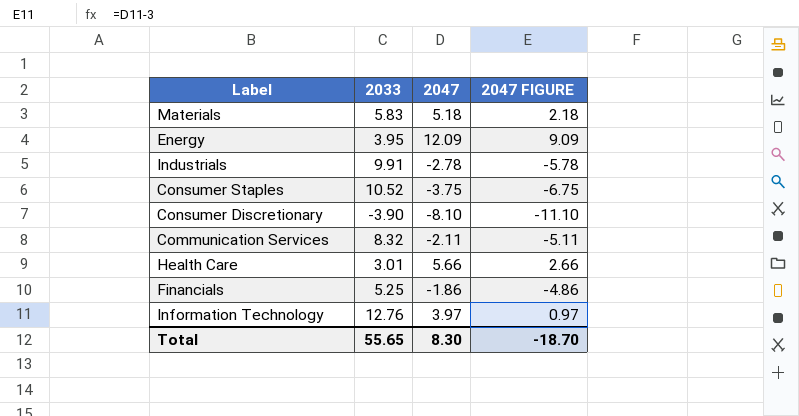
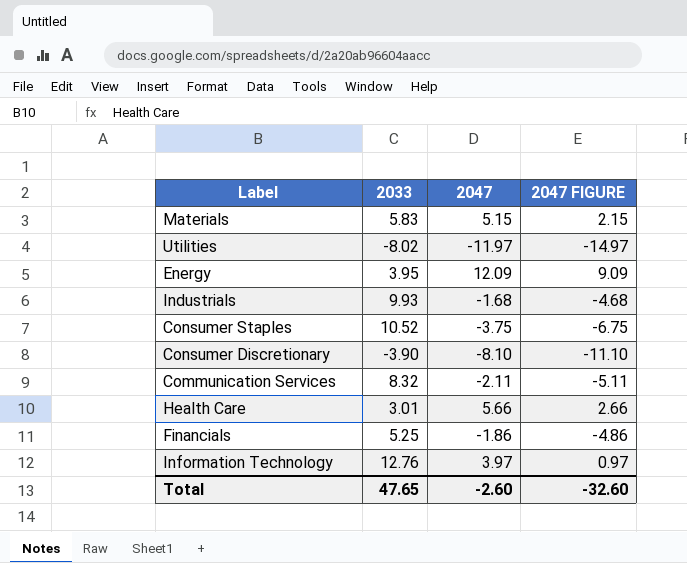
Materials | 2047: 5.18 -> 5.15
Materials | 2047 FIGURE: 2.18 -> 2.15
row Utilities: none -> -8.02 | -11.97 | -14.97
Industrials | 2033: 9.91 -> 9.93
Industrials | 2047: -2.78 -> -1.68
Industrials | 2047 FIGURE: -5.78 -> -4.68
Total | 2033: 55.65 -> 47.65
Total | 2047: 8.30 -> -2.60
Total | 2047 FIGURE: -18.70 -> -32.60

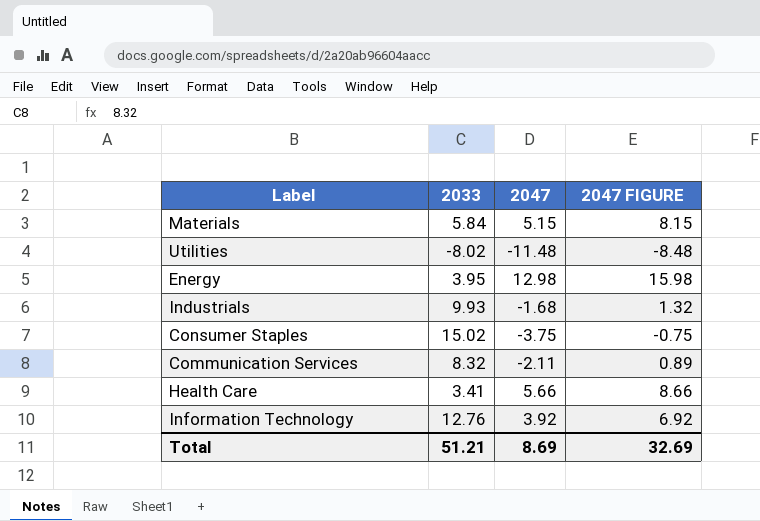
column 2047 FIGURE | formula: [2047] - 3 -> [2047] + 3
row Consumer Discretionary: -3.90 | -8.10 | -11.10 -> none
row Financials: 5.25 | -1.86 | -4.86 -> none
Materials | 2033: 5.83 -> 5.84
Utilities | 2047: -11.97 -> -11.48
Energy | 2047: 12.09 -> 12.98
Consumer Staples | 2033: 10.52 -> 15.02
Health Care | 2033: 3.01 -> 3.41
Information Technology | 2047: 3.97 -> 3.92
Total | 2033: 47.65 -> 51.21
Total | 2047: -2.60 -> 8.69
Total | 2047 FIGURE: -32.60 -> 32.69

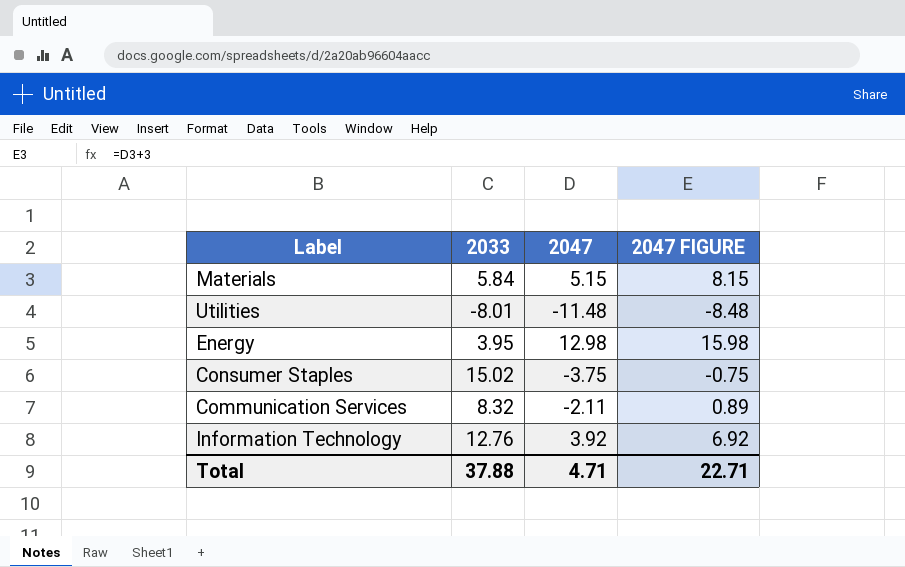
row Industrials: 9.93 | -1.68 | 1.32 -> none
row Health Care: 3.41 | 5.66 | 8.66 -> none
Utilities | 2033: -8.02 -> -8.01
Total | 2033: 51.21 -> 37.88
Total | 2047: 8.69 -> 4.71
Total | 2047 FIGURE: 32.69 -> 22.71

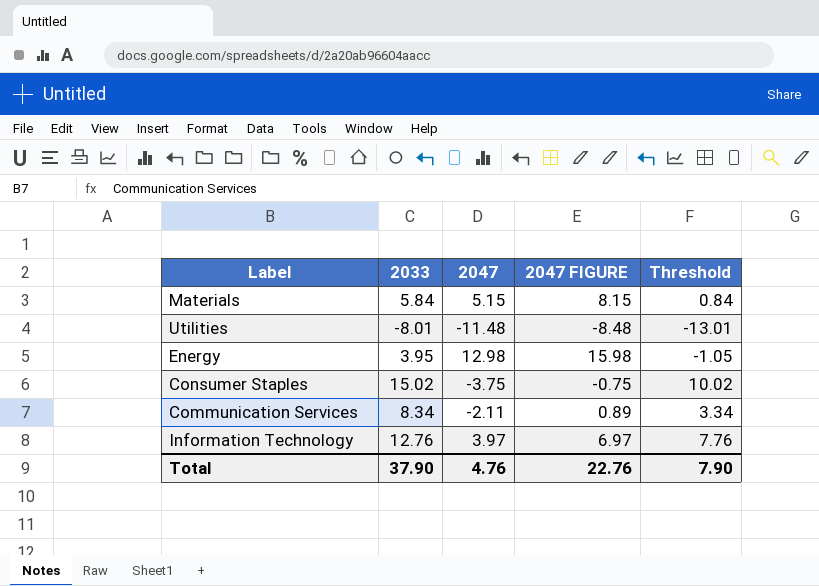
column Threshold | formula: none -> [2033] - 5
Communication Services | 2033: 8.32 -> 8.34
Information Technology | 2047: 3.92 -> 3.97
Information Technology | 2047 FIGURE: 6.92 -> 6.97
Total | 2033: 37.88 -> 37.90
Total | 2047: 4.71 -> 4.76
Total | 2047 FIGURE: 22.71 -> 22.76

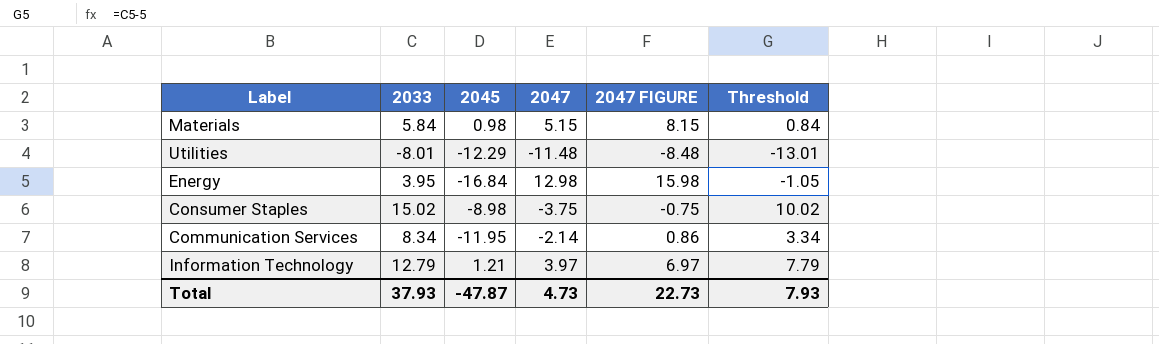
column 2045 | position: none -> 3
Communication Services | 2047: -2.11 -> -2.14
Communication Services | 2047 FIGURE: 0.89 -> 0.86
Information Technology | 2033: 12.76 -> 12.79
Information Technology | Threshold: 7.76 -> 7.79
Total | 2033: 37.90 -> 37.93
Total | 2047: 4.76 -> 4.73
Total | 2047 FIGURE: 22.76 -> 22.73
Total | Threshold: 7.90 -> 7.93

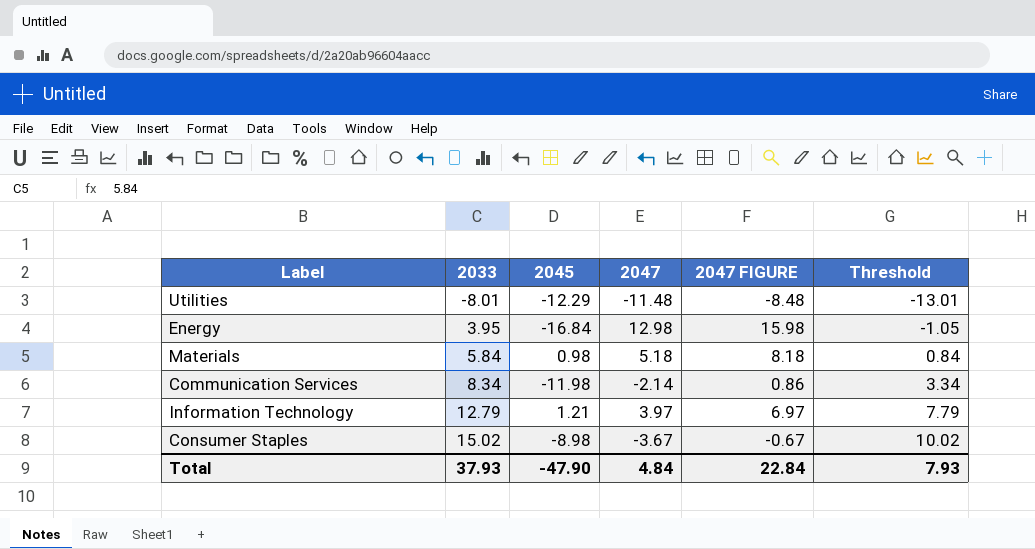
row order: none -> 2033 ascending
Materials | 2047: 5.15 -> 5.18
Materials | 2047 FIGURE: 8.15 -> 8.18
Communication Services | 2045: -11.95 -> -11.98
Consumer Staples | 2047: -3.75 -> -3.67
Consumer Staples | 2047 FIGURE: -0.75 -> -0.67
Total | 2045: -47.87 -> -47.90
Total | 2047: 4.73 -> 4.84
Total | 2047 FIGURE: 22.73 -> 22.84

